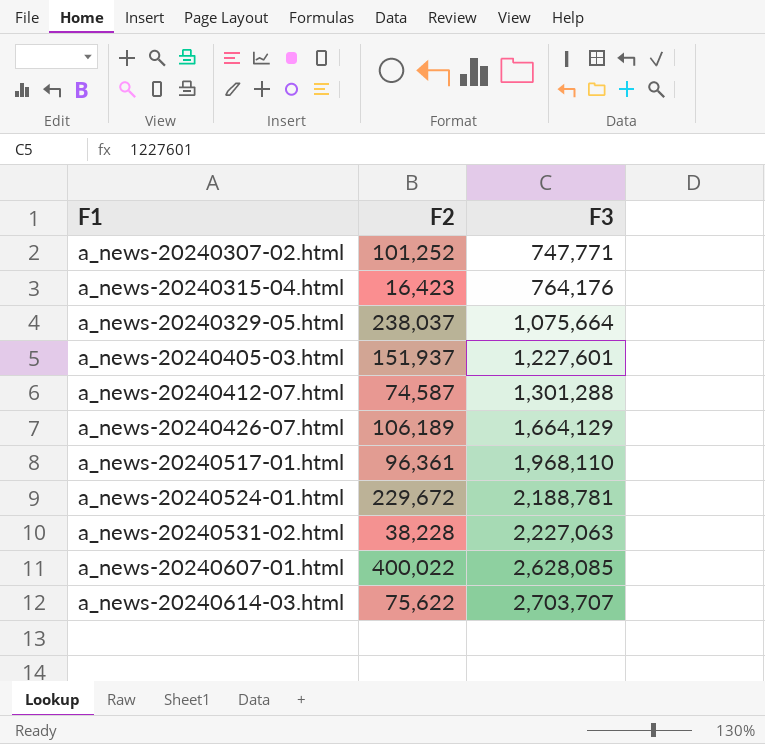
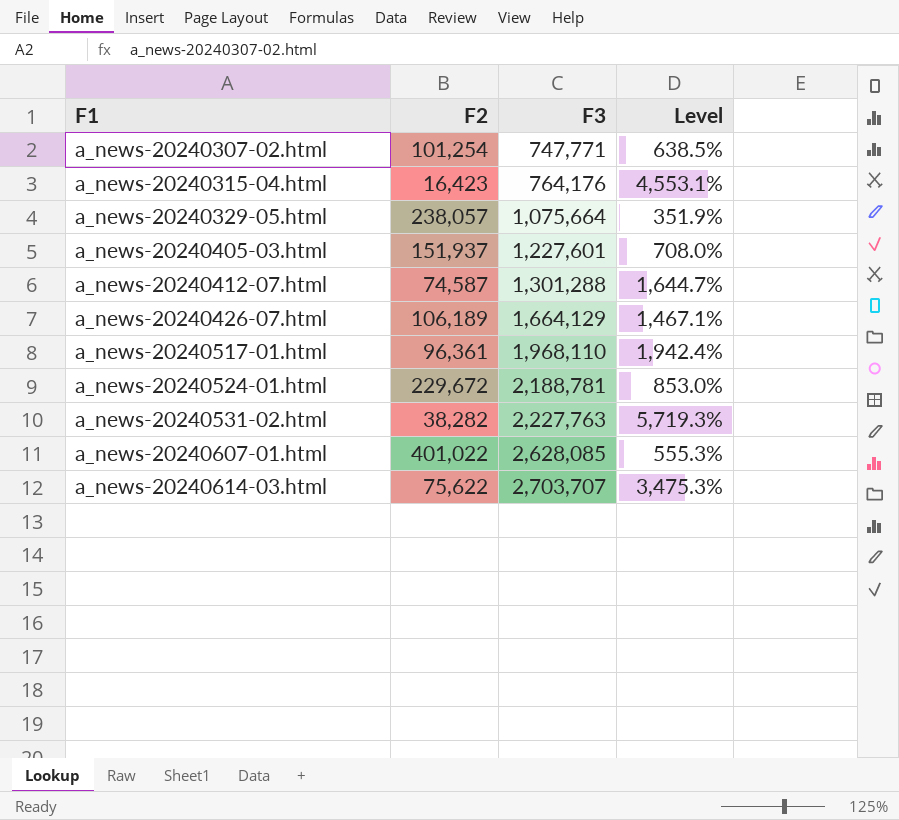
column Level | formula: none -> ([F3] - [F2]) / [F2]
a_news-20240307-02.html | F2: 101,252 -> 101,254
a_news-20240329-05.html | F2: 238,037 -> 238,057
a_news-20240531-02.html | F2: 38,228 -> 38,282
a_news-20240531-02.html | F3: 2,227,063 -> 2,227,763
a_news-20240607-01.html | F2: 400,022 -> 401,022

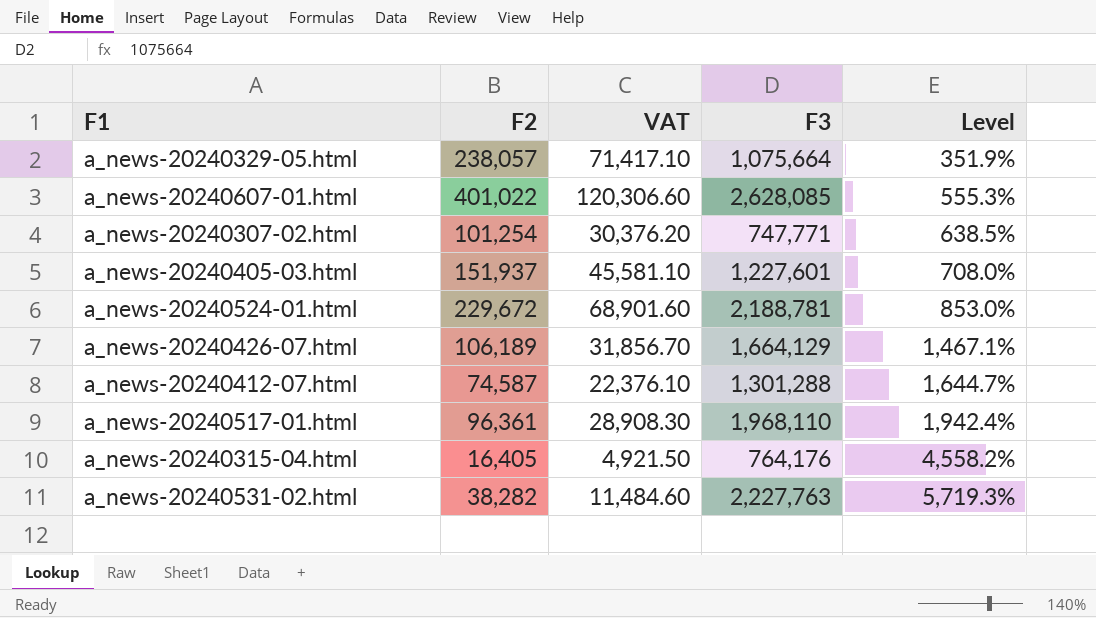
row order: F1 ascending -> Level ascending
column VAT | formula: none -> [F2] * 0.3
row a_news-20240614-03.html: 75,622 | 2,703,707 | 3,475.3% -> none
a_news-20240315-04.html | F2: 16,423 -> 16,405
a_news-20240315-04.html | Level: 4,553.1% -> 4,558.2%

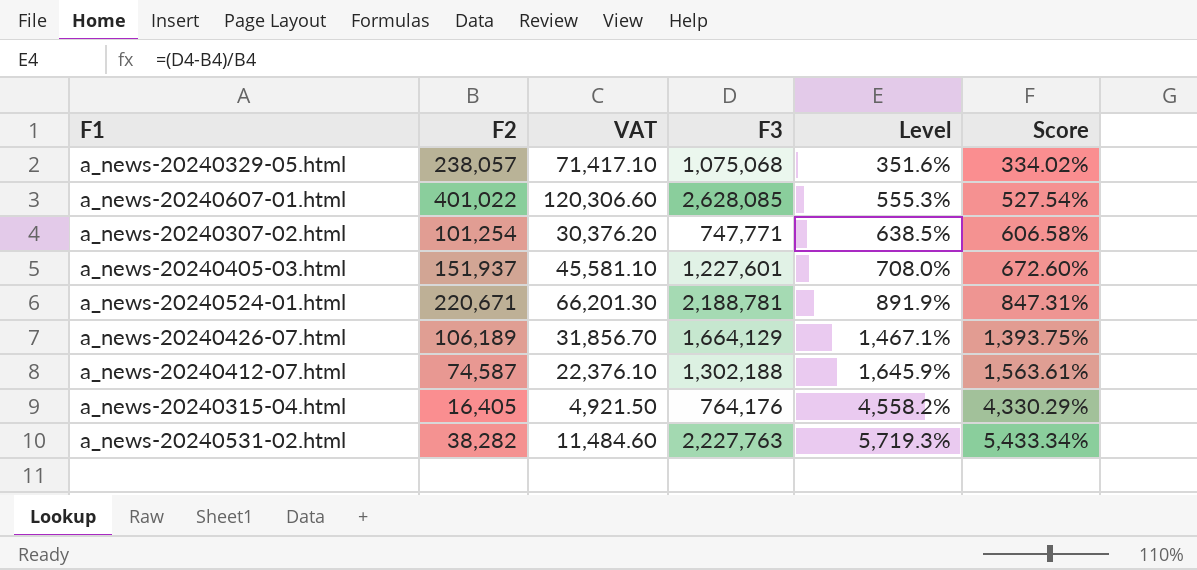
column Score | formula: none -> [Level] * 0.95
row a_news-20240517-01.html: 96,361 | 28,908.30 | 1,968,110 | 1,942.4% -> none
a_news-20240329-05.html | F3: 1,075,664 -> 1,075,068
a_news-20240329-05.html | Level: 351.9% -> 351.6%
a_news-20240524-01.html | F2: 229,672 -> 220,671
a_news-20240524-01.html | VAT: 68,901.60 -> 66,201.30
a_news-20240524-01.html | Level: 853.0% -> 891.9%
a_news-20240412-07.html | F3: 1,301,288 -> 1,302,188
a_news-20240412-07.html | Level: 1,644.7% -> 1,645.9%

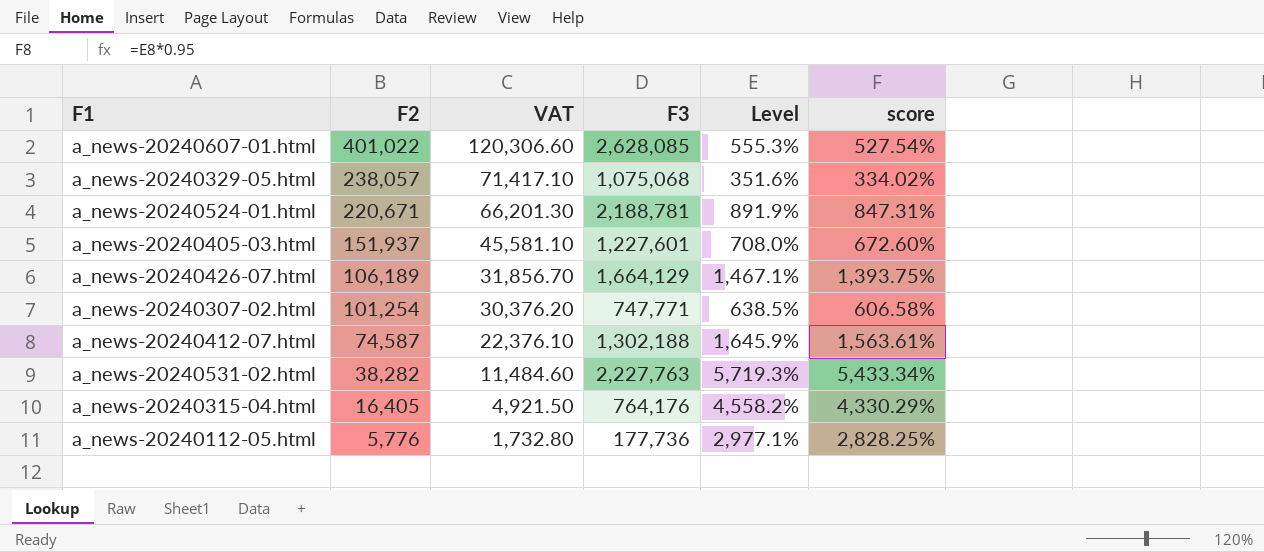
row order: Level ascending -> F2 descending
column name: Score -> score
row a_news-20240112-05.html: none -> 5,776 | 1,732.80 | 177,736 | 2,977.1% | 2,828.25%

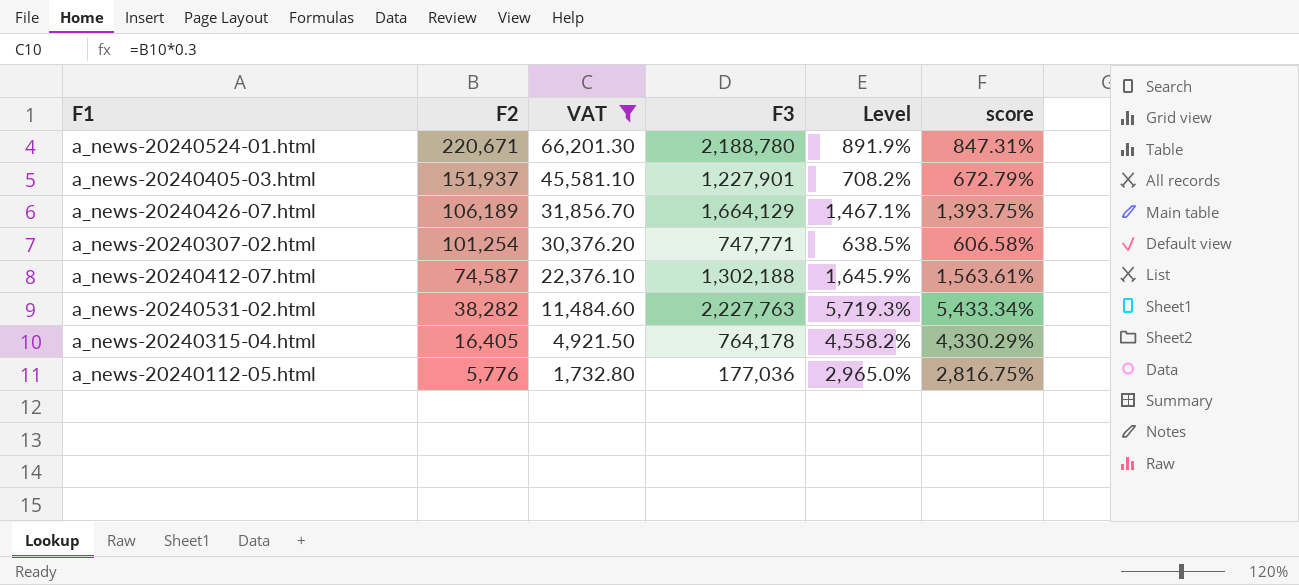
filter: none -> VAT <= 66,201.30
a_news-20240524-01.html | F3: 2,188,781 -> 2,188,780
a_news-20240405-03.html | F3: 1,227,601 -> 1,227,901
a_news-20240405-03.html | Level: 708.0% -> 708.2%
a_news-20240405-03.html | score: 672.60% -> 672.79%
a_news-20240315-04.html | F3: 764,176 -> 764,178
a_news-20240112-05.html | F3: 177,736 -> 177,036
a_news-20240112-05.html | Level: 2,977.1% -> 2,965.0%
a_news-20240112-05.html | score: 2,828.25% -> 2,816.75%

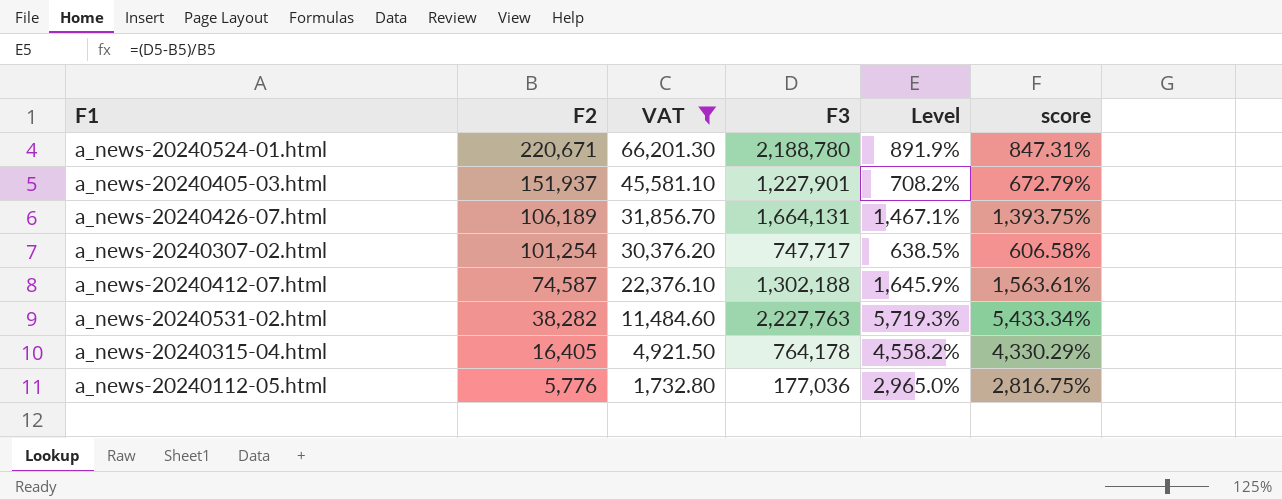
a_news-20240426-07.html | F3: 1,664,129 -> 1,664,131
a_news-20240307-02.html | F3: 747,771 -> 747,717

